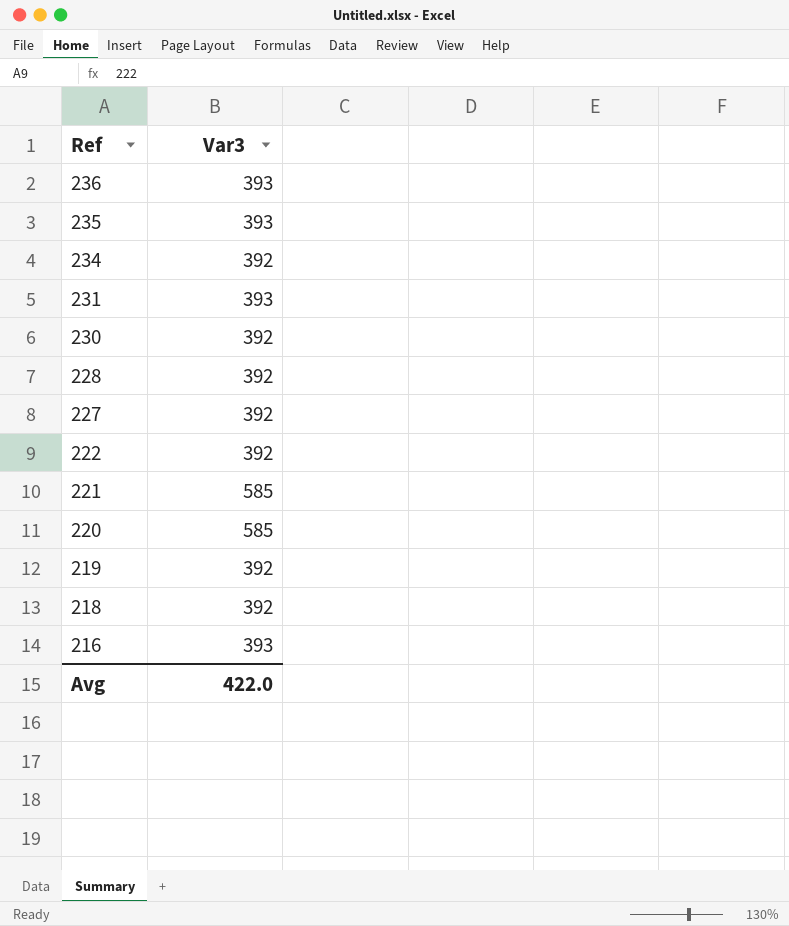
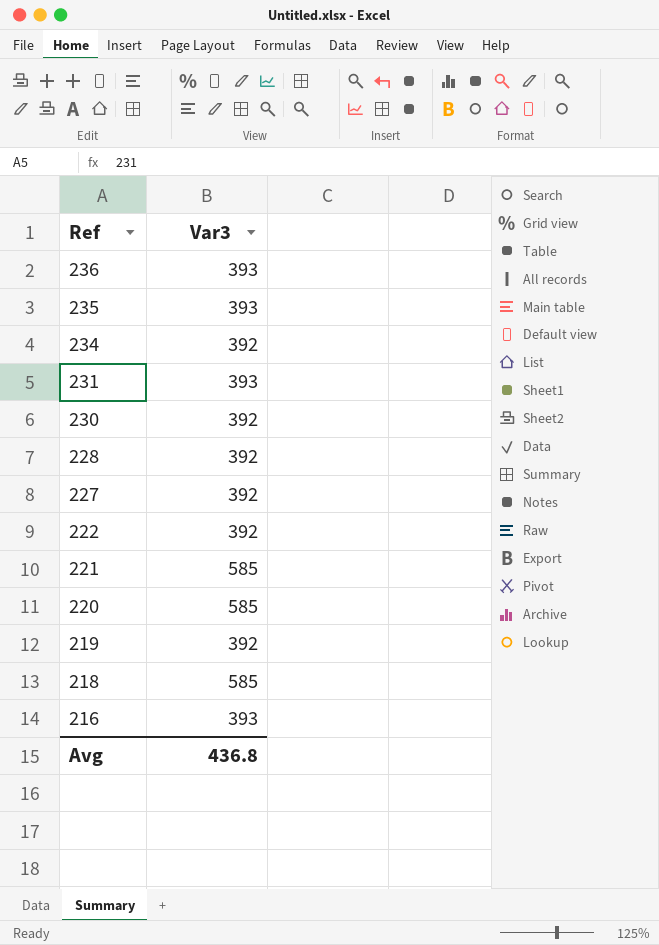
218 | Var3: 392 -> 585
Avg | Var3: 422.0 -> 436.8

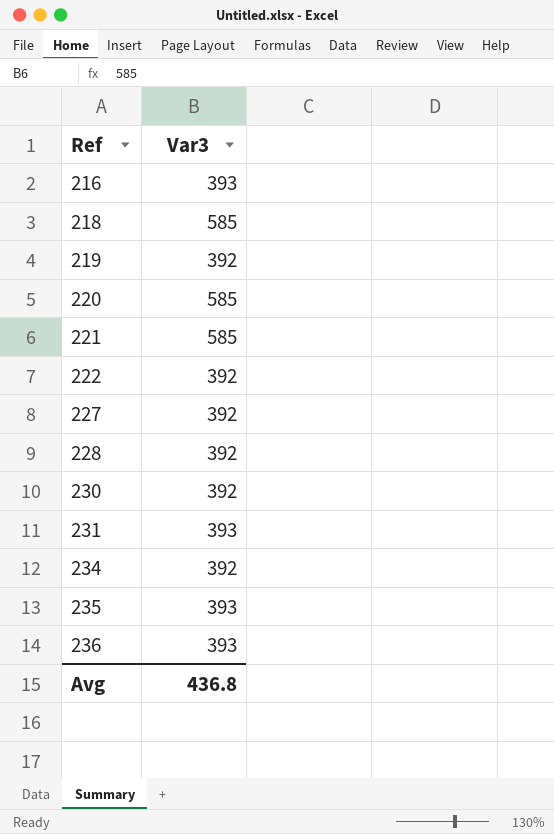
row order: Ref descending -> Ref ascending

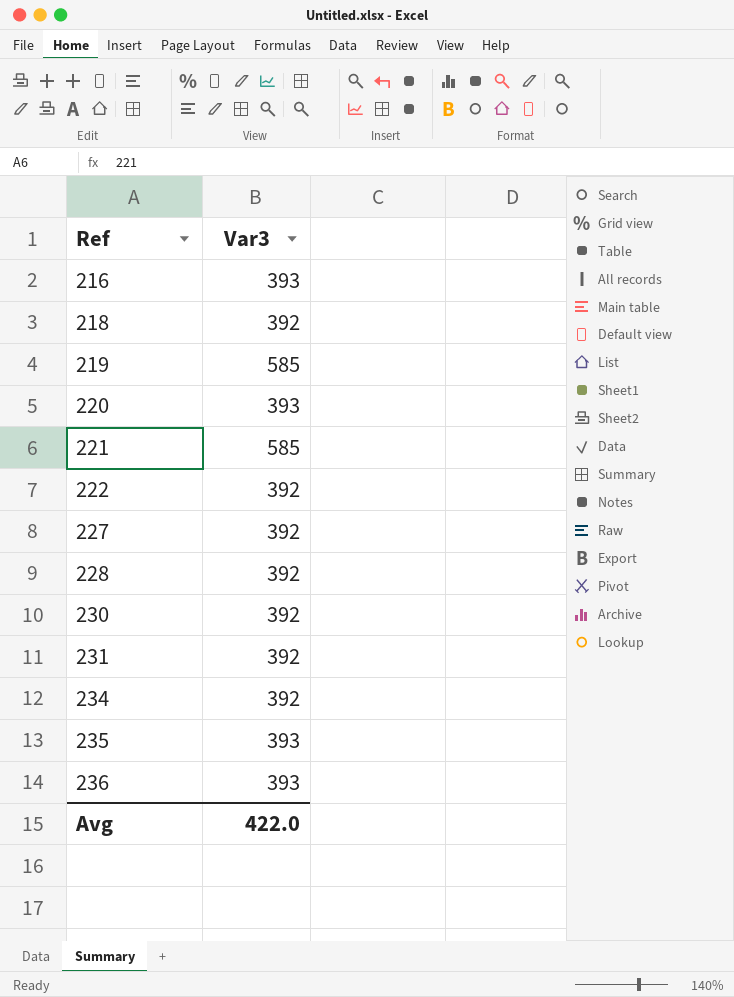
218 | Var3: 585 -> 392
219 | Var3: 392 -> 585
220 | Var3: 585 -> 393
231 | Var3: 393 -> 392
Avg | Var3: 436.8 -> 422.0

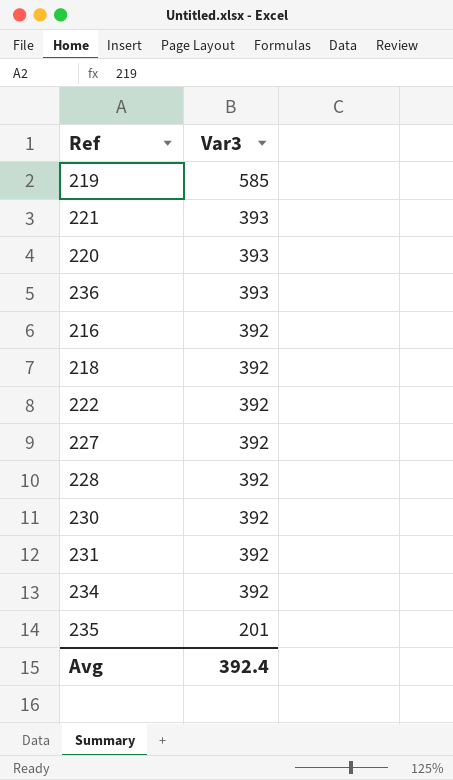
row order: Ref ascending -> Var3 descending
221 | Var3: 585 -> 393
216 | Var3: 393 -> 392
235 | Var3: 393 -> 201
Avg | Var3: 422.0 -> 392.4

